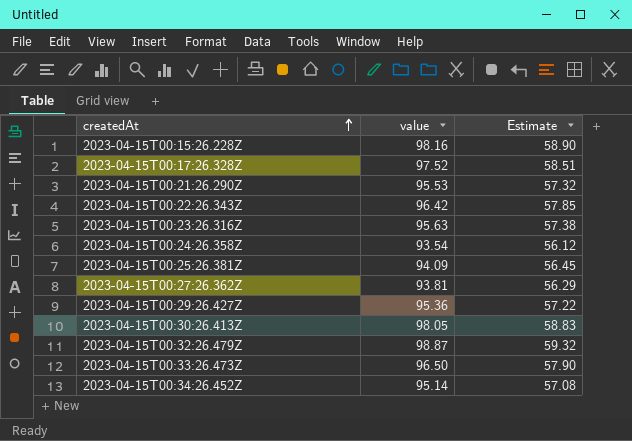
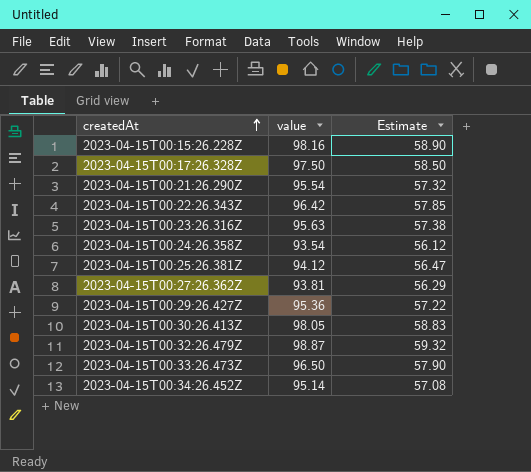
2023-04-15T00:17:26.328Z | value: 97.52 -> 97.50
2023-04-15T00:17:26.328Z | Estimate: 58.51 -> 58.50
2023-04-15T00:21:26.290Z | value: 95.53 -> 95.54
2023-04-15T00:25:26.381Z | value: 94.09 -> 94.12
2023-04-15T00:25:26.381Z | Estimate: 56.45 -> 56.47

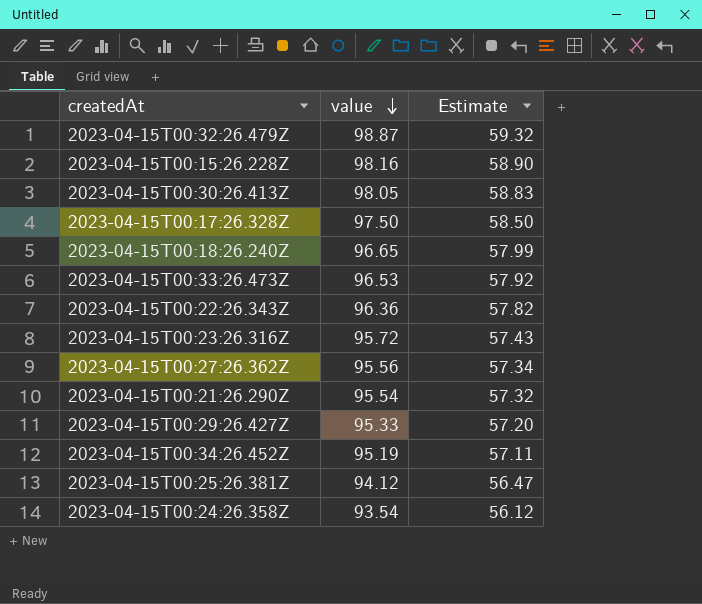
row order: createdAt ascending -> value descending
row 2023-04-15T00:18:26.240Z: none -> 96.65 | 57.99
2023-04-15T00:33:26.473Z | value: 96.50 -> 96.53
2023-04-15T00:33:26.473Z | Estimate: 57.90 -> 57.92
2023-04-15T00:22:26.343Z | value: 96.42 -> 96.36
2023-04-15T00:22:26.343Z | Estimate: 57.85 -> 57.82
2023-04-15T00:23:26.316Z | value: 95.63 -> 95.72
2023-04-15T00:23:26.316Z | Estimate: 57.38 -> 57.43
2023-04-15T00:27:26.362Z | value: 93.81 -> 95.56
2023-04-15T00:27:26.362Z | Estimate: 56.29 -> 57.34
2023-04-15T00:29:26.427Z | value: 95.36 -> 95.33
2023-04-15T00:29:26.427Z | Estimate: 57.22 -> 57.20
2023-04-15T00:34:26.452Z | value: 95.14 -> 95.19
2023-04-15T00:34:26.452Z | Estimate: 57.08 -> 57.11

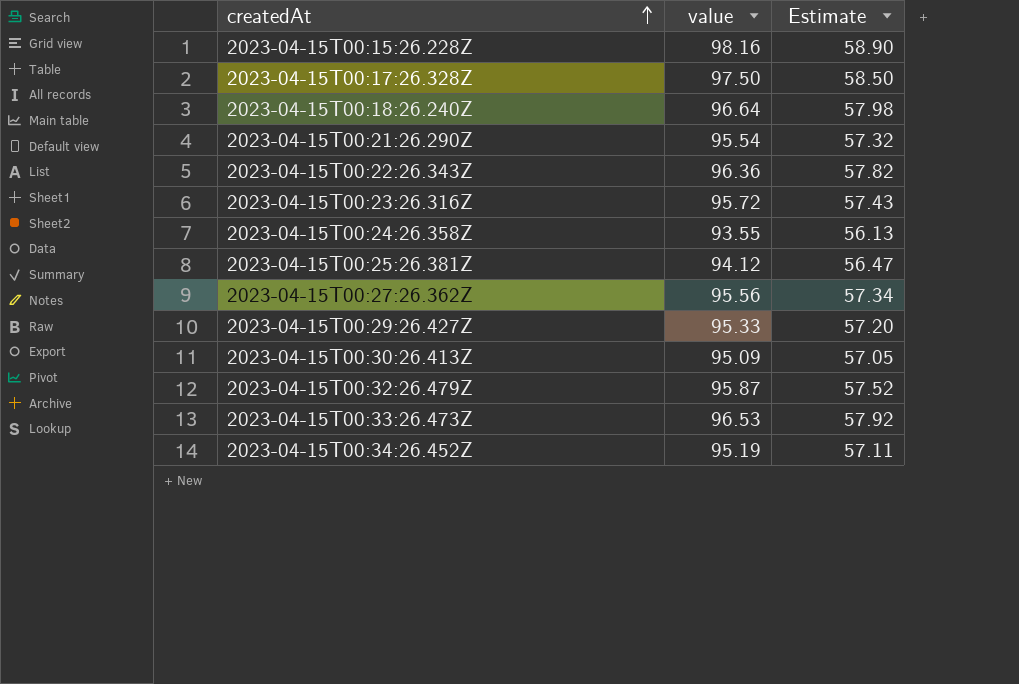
row order: value descending -> createdAt ascending
2023-04-15T00:18:26.240Z | value: 96.65 -> 96.64
2023-04-15T00:18:26.240Z | Estimate: 57.99 -> 57.98
2023-04-15T00:24:26.358Z | value: 93.54 -> 93.55
2023-04-15T00:24:26.358Z | Estimate: 56.12 -> 56.13
2023-04-15T00:30:26.413Z | value: 98.05 -> 95.09
2023-04-15T00:30:26.413Z | Estimate: 58.83 -> 57.05
2023-04-15T00:32:26.479Z | value: 98.87 -> 95.87
2023-04-15T00:32:26.479Z | Estimate: 59.32 -> 57.52

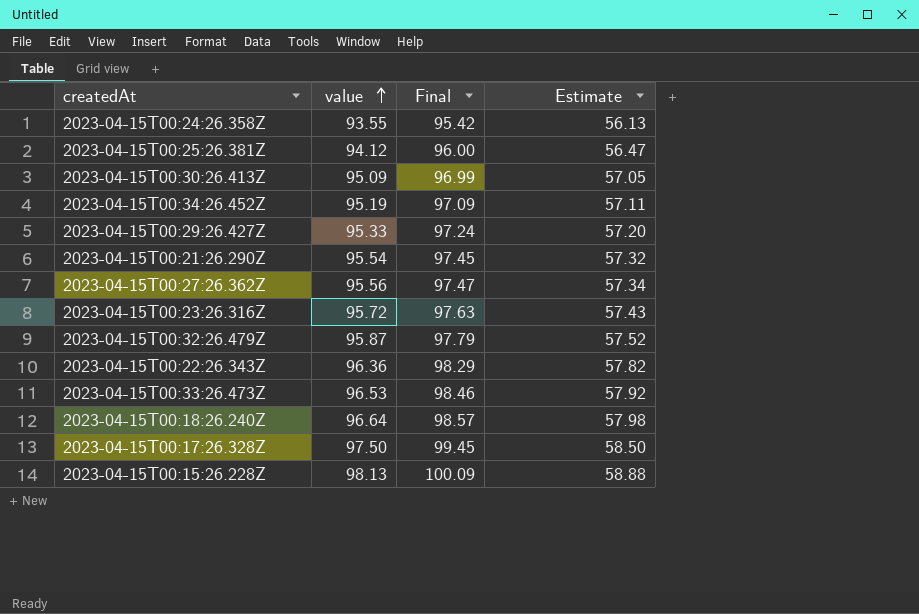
row order: createdAt ascending -> value ascending
column Final | formula: none -> [value] * 1.02
2023-04-15T00:15:26.228Z | value: 98.16 -> 98.13
2023-04-15T00:15:26.228Z | Estimate: 58.90 -> 58.88

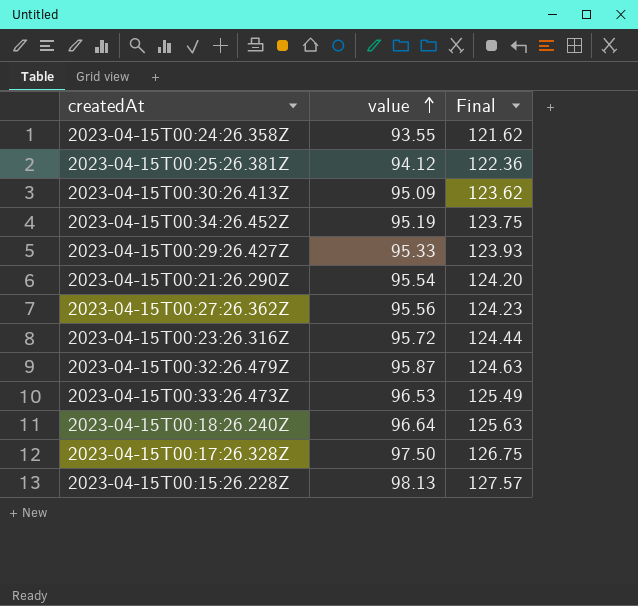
column Estimate | formula: [value] * 0.6 -> none
column Final | formula: [value] * 1.02 -> [value] * 1.3
row 2023-04-15T00:22:26.343Z: 96.36 | 98.29 | 57.82 -> none

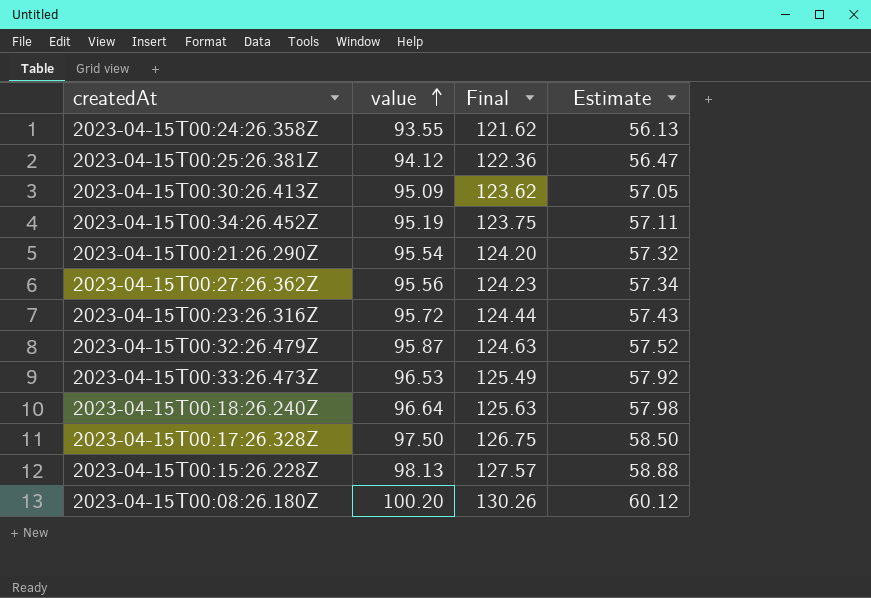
column Estimate | formula: none -> [value] * 0.6
row 2023-04-15T00:29:26.427Z: 95.33 | 123.93 -> none
row 2023-04-15T00:08:26.180Z: none -> 100.20 | 130.26 | 60.12

